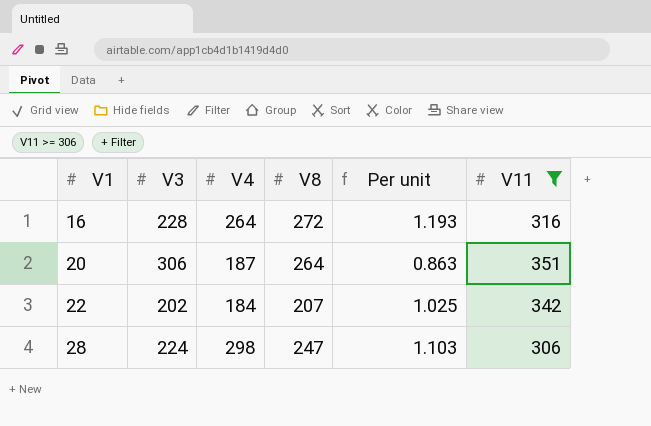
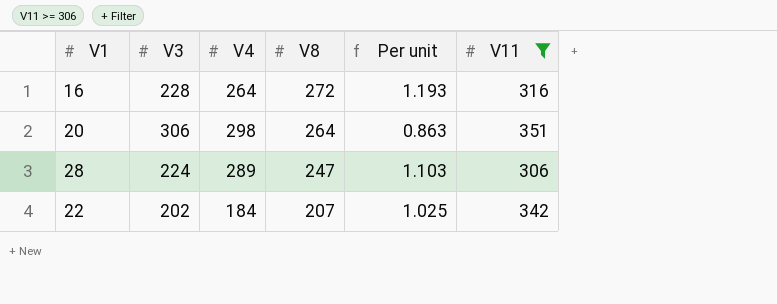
row order: V1 ascending -> V8 descending
20 | V4: 187 -> 298
28 | V4: 298 -> 289

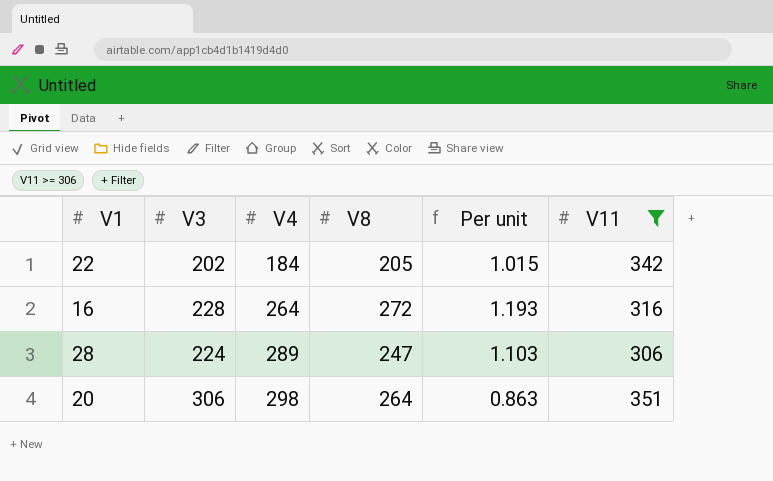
row order: V8 descending -> V4 ascending
22 | V8: 207 -> 205
22 | Per unit: 1.025 -> 1.015

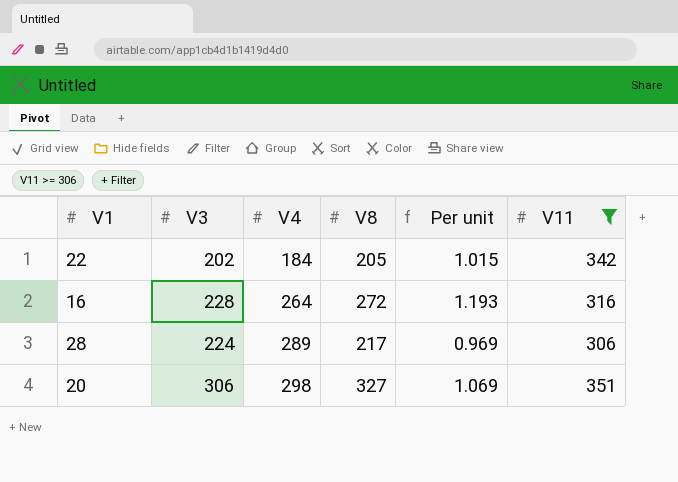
28 | V8: 247 -> 217
28 | Per unit: 1.103 -> 0.969
20 | V8: 264 -> 327
20 | Per unit: 0.863 -> 1.069

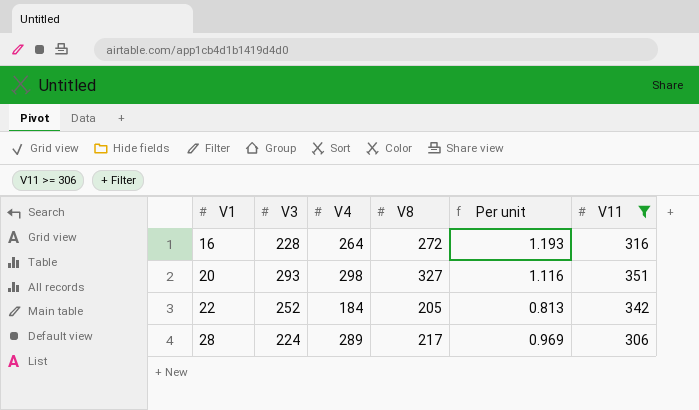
row order: V4 ascending -> V1 ascending
20 | V3: 306 -> 293
20 | Per unit: 1.069 -> 1.116
22 | V3: 202 -> 252
22 | Per unit: 1.015 -> 0.813

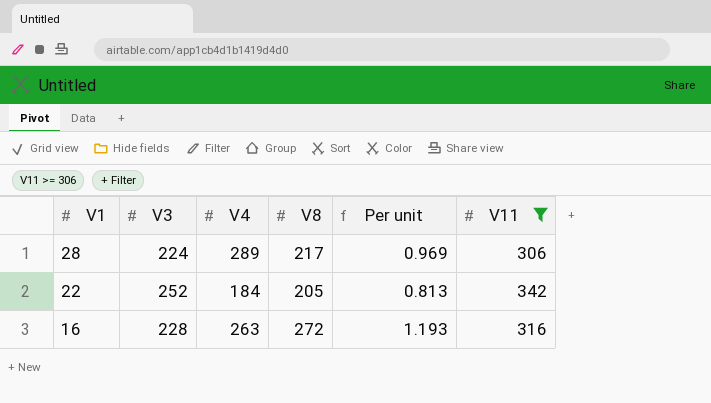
row order: V1 ascending -> V1 descending
row 20: 293 | 298 | 327 | 1.116 | 351 -> none
16 | V4: 264 -> 263

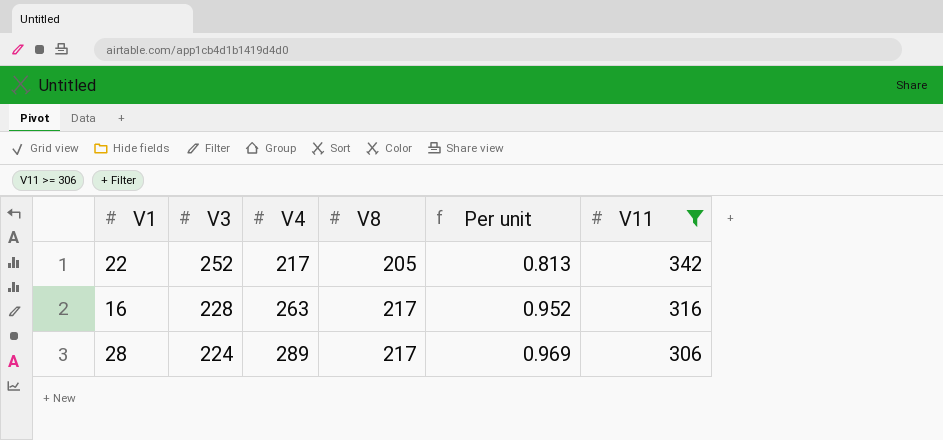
row order: V1 descending -> V3 descending
22 | V4: 184 -> 217
16 | V8: 272 -> 217
16 | Per unit: 1.193 -> 0.952

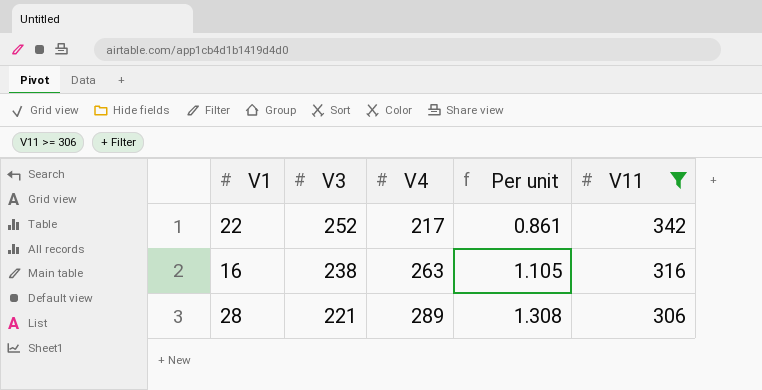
column V8 | position: 4 -> none
column Per unit | formula: [V8] / [V3] -> [V4] / [V3]
16 | V3: 228 -> 238
28 | V3: 224 -> 221

